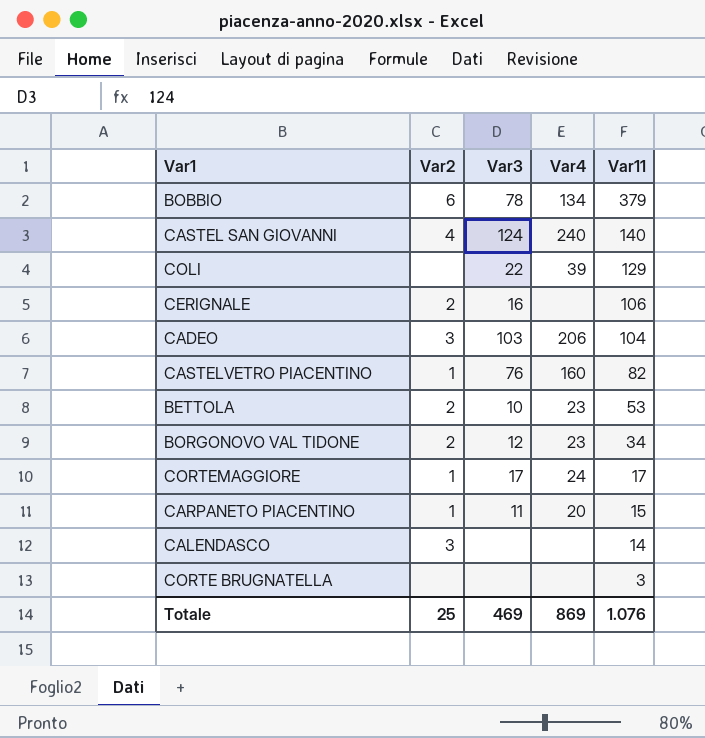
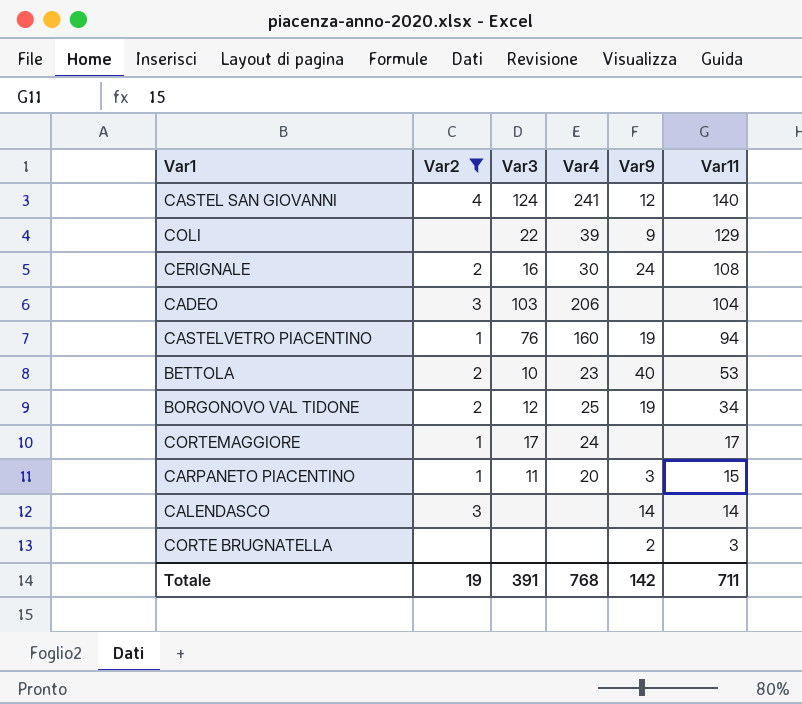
filter: none -> Var2 != 6
column Var9 | position: none -> 5
CASTEL SAN GIOVANNI | Var4: 240 -> 241
CERIGNALE | Var4: none -> 30
CERIGNALE | Var11: 106 -> 108
CASTELVETRO PIACENTINO | Var11: 82 -> 94
BORGONOVO VAL TIDONE | Var4: 23 -> 25
Totale | Var2: 25 -> 19
Totale | Var3: 469 -> 391
Totale | Var4: 869 -> 768
Totale | Var11: 1.076 -> 711

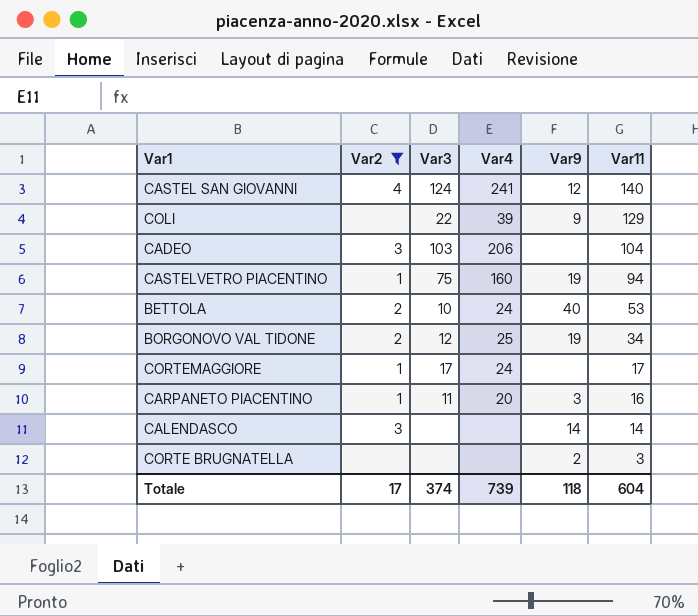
row CERIGNALE: 2 | 16 | 30 | 24 | 108 -> none
CASTELVETRO PIACENTINO | Var3: 76 -> 75
BETTOLA | Var4: 23 -> 24
CARPANETO PIACENTINO | Var11: 15 -> 16
Totale | Var2: 19 -> 17
Totale | Var3: 391 -> 374
Totale | Var4: 768 -> 739
Totale | Var9: 142 -> 118
Totale | Var11: 711 -> 604

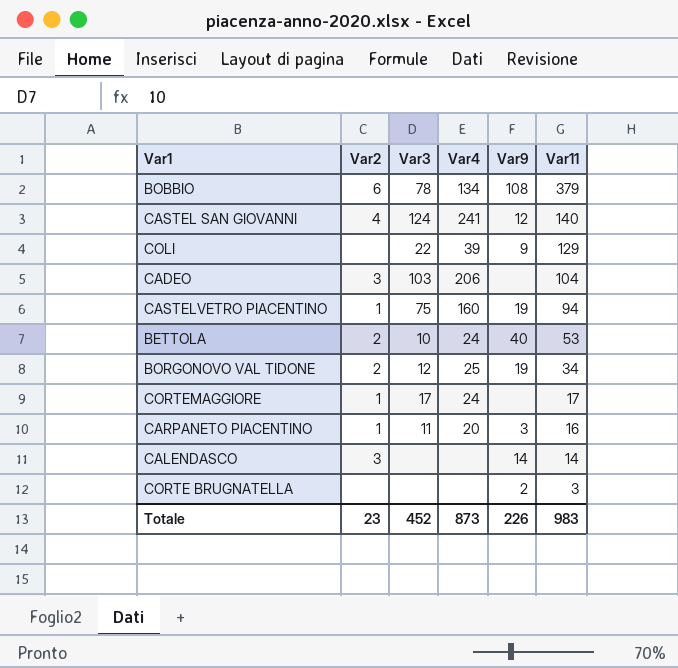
filter: Var2 != 6 -> none
Totale | Var2: 17 -> 23
Totale | Var3: 374 -> 452
Totale | Var4: 739 -> 873
Totale | Var9: 118 -> 226
Totale | Var11: 604 -> 983

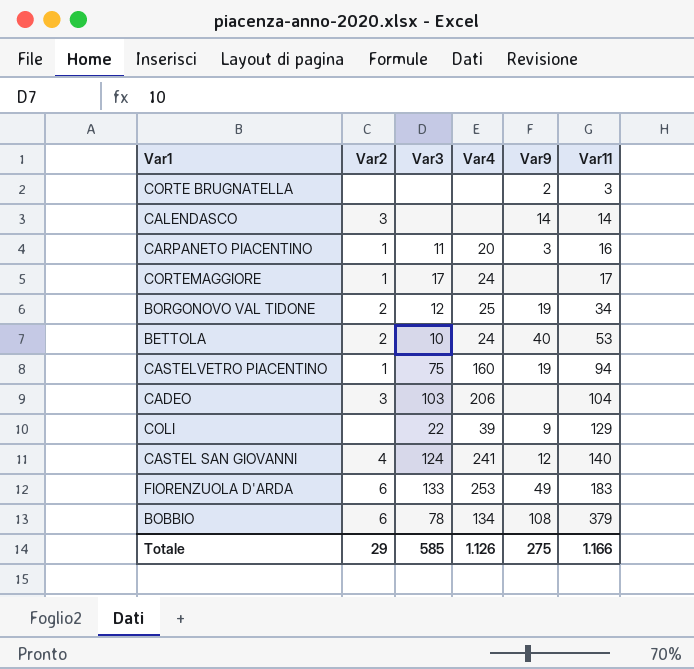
row order: Var11 descending -> Var11 ascending
row FIORENZUOLA D'ARDA: none -> 6 | 133 | 253 | 49 | 183
Totale | Var2: 23 -> 29
Totale | Var3: 452 -> 585
Totale | Var4: 873 -> 1.126
Totale | Var9: 226 -> 275
Totale | Var11: 983 -> 1.166

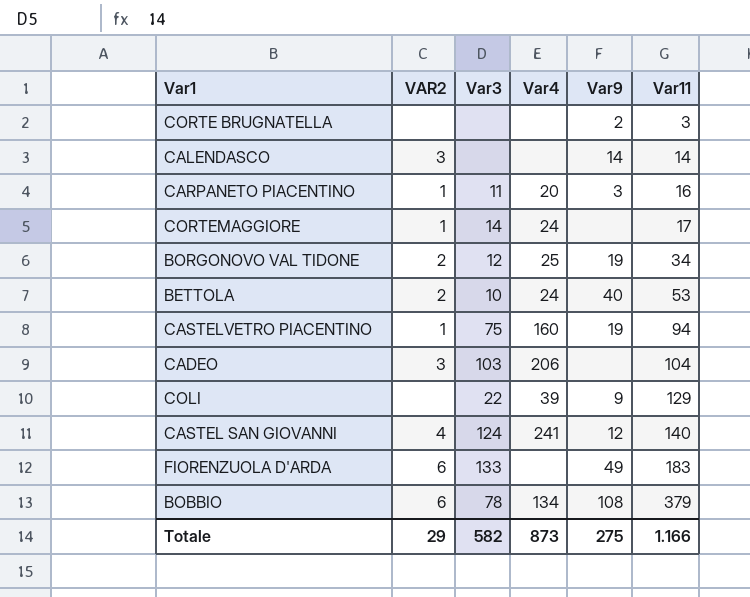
column name: Var2 -> VAR2
CORTEMAGGIORE | Var3: 17 -> 14
FIORENZUOLA D'ARDA | Var4: 253 -> none
Totale | Var3: 585 -> 582
Totale | Var4: 1.126 -> 873

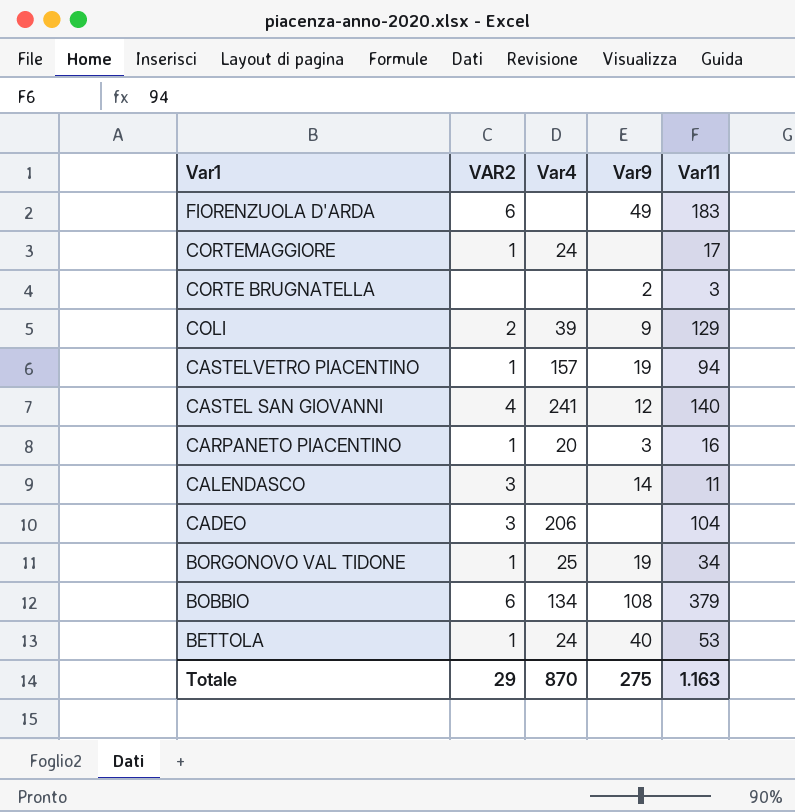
row order: Var11 ascending -> Var1 descending
column Var3 | position: 3 -> none
COLI | VAR2: none -> 2
CASTELVETRO PIACENTINO | Var4: 160 -> 157
CALENDASCO | Var11: 14 -> 11
BORGONOVO VAL TIDONE | VAR2: 2 -> 1
BETTOLA | VAR2: 2 -> 1
Totale | Var4: 873 -> 870
Totale | Var11: 1.166 -> 1.163

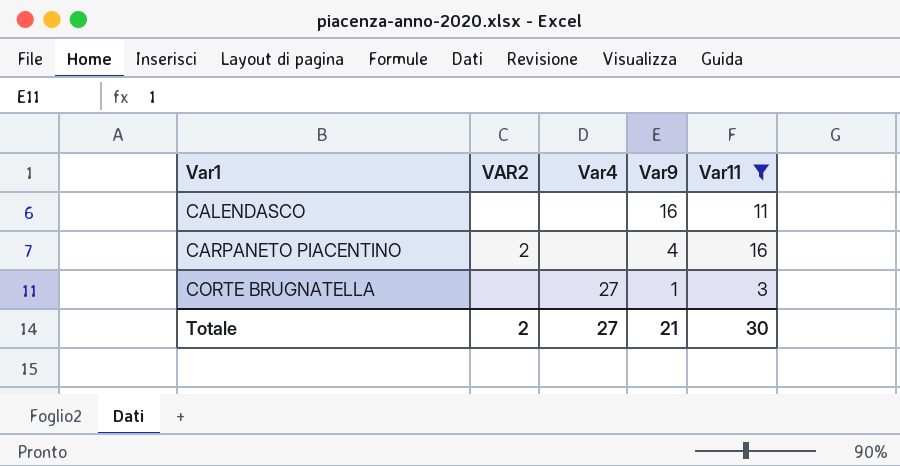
filter: none -> Var11 <= 16
row order: Var1 descending -> Var1 ascending
CALENDASCO | VAR2: 3 -> none
CALENDASCO | Var9: 14 -> 16
CARPANETO PIACENTINO | VAR2: 1 -> 2
CARPANETO PIACENTINO | Var4: 20 -> none
CARPANETO PIACENTINO | Var9: 3 -> 4
CORTE BRUGNATELLA | Var4: none -> 27
CORTE BRUGNATELLA | Var9: 2 -> 1
Totale | VAR2: 29 -> 2
Totale | Var4: 870 -> 27
Totale | Var9: 275 -> 21
Totale | Var11: 1.163 -> 30

